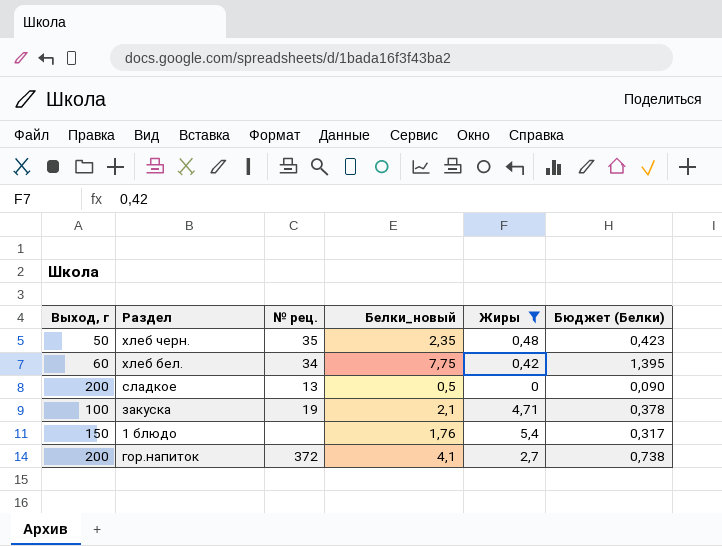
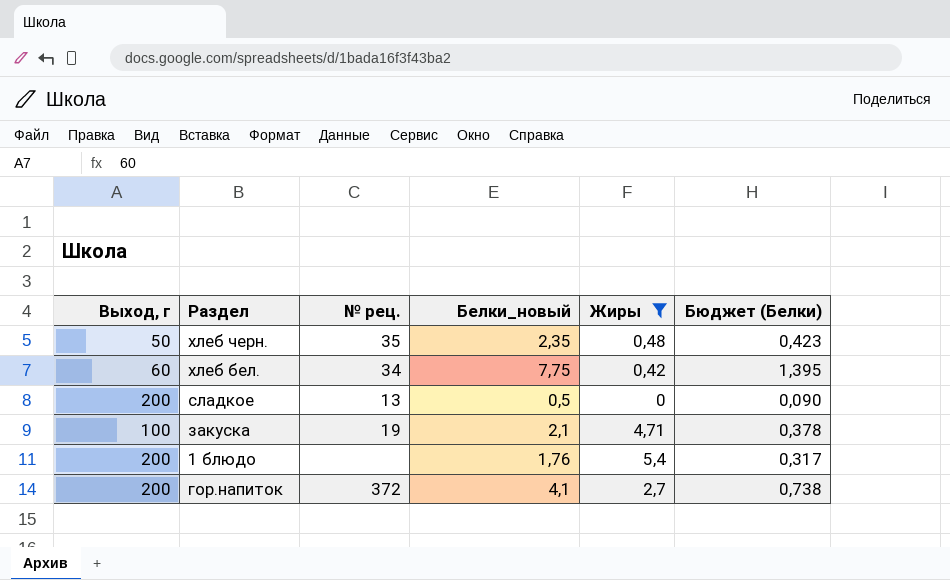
1 блюдо | Выход, г: 150 -> 200

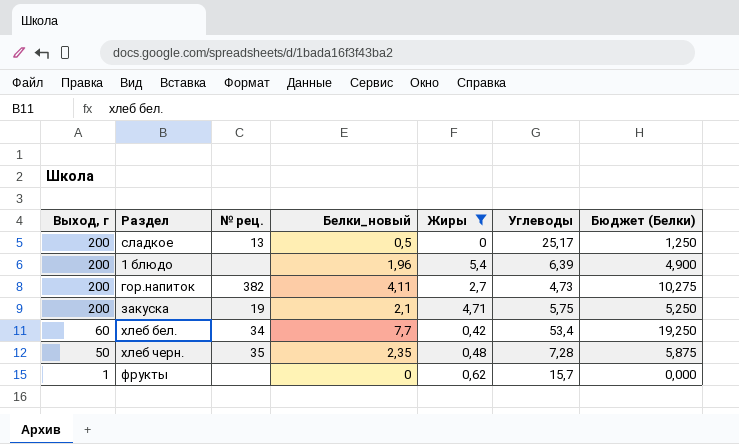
row order: none -> Выход, г descending
column Углеводы | position: none -> 6
column Бюджет (Белки) | formula: [Белки_новый] * 0,18 -> [Белки_новый] * 2,5
1 блюдо | Белки_новый: 1,76 -> 1,96
гор.напиток | № рец.: 372 -> 382
гор.напиток | Белки_новый: 4,1 -> 4,11
закуска | Выход, г: 100 -> 200
хлеб бел. | Белки_новый: 7,75 -> 7,7
row фрукты: none -> 1 | none | 0 | 0,62 | 15,7 | 0,000

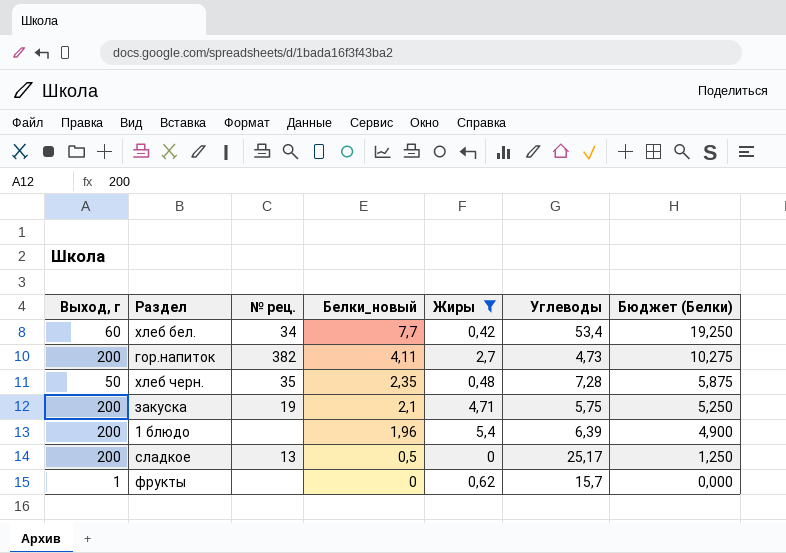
row order: Выход, г descending -> Белки_новый descending

